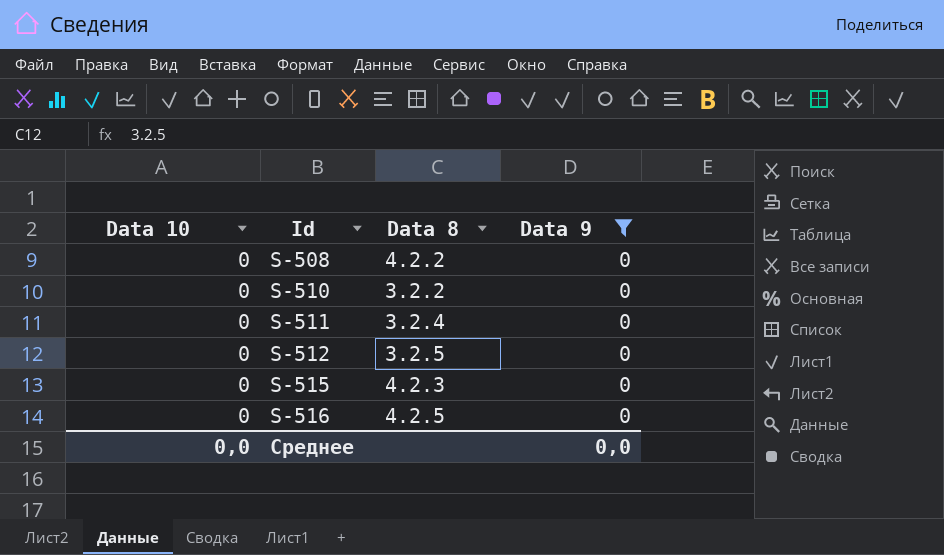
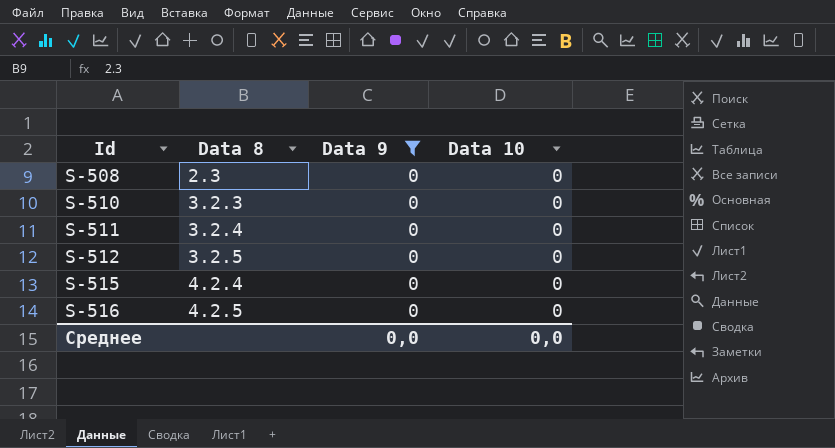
column Data 10 | position: 1 -> 4
S-508 | Data 8: 4.2.2 -> 2.3
S-510 | Data 8: 3.2.2 -> 3.2.3
S-515 | Data 8: 4.2.3 -> 4.2.4

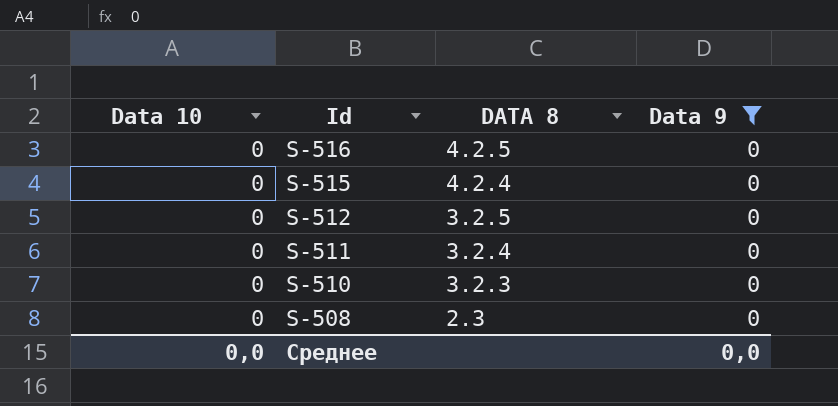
row order: Id ascending -> Id descending
column Data 10 | position: 4 -> 1
column name: Data 8 -> DATA 8

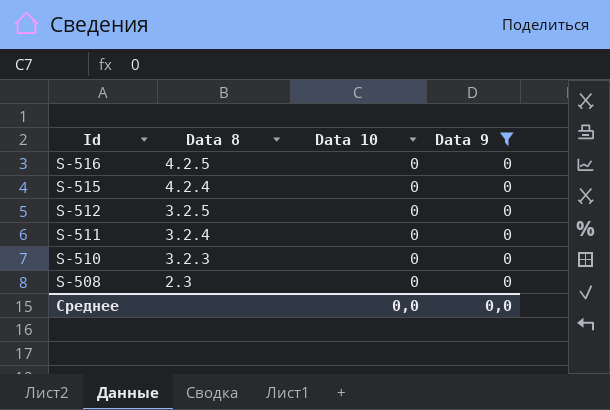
column name: DATA 8 -> Data 8
column Data 10 | position: 1 -> 3

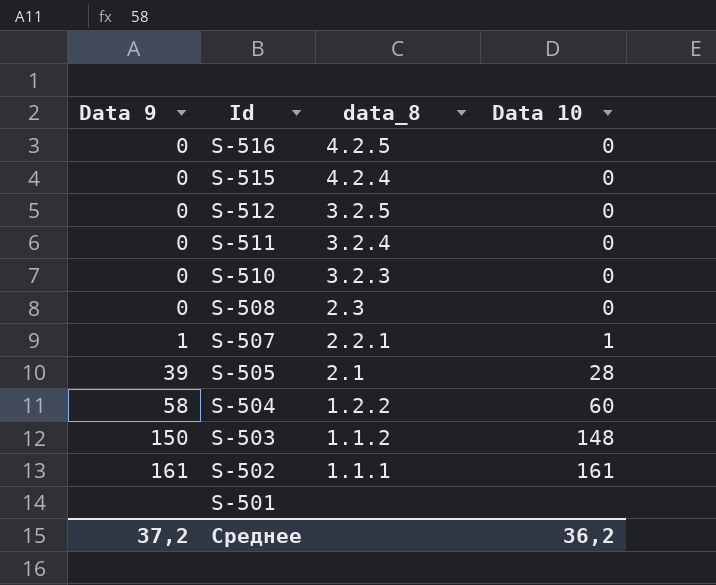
filter: Data 9 = 0 -> none
column Data 9 | position: 4 -> 1
column name: Data 8 -> data_8
Среднее | Data 9: 0,0 -> 37,2
Среднее | Data 10: 0,0 -> 36,2

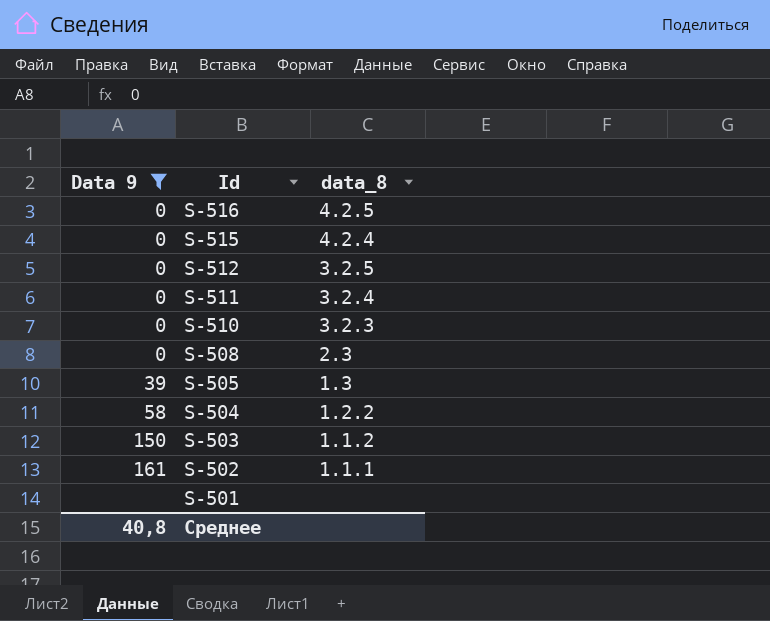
filter: none -> Data 9 != 1
column Data 10 | position: 4 -> none
S-505 | data_8: 2.1 -> 1.3
Среднее | Data 9: 37,2 -> 40,8

